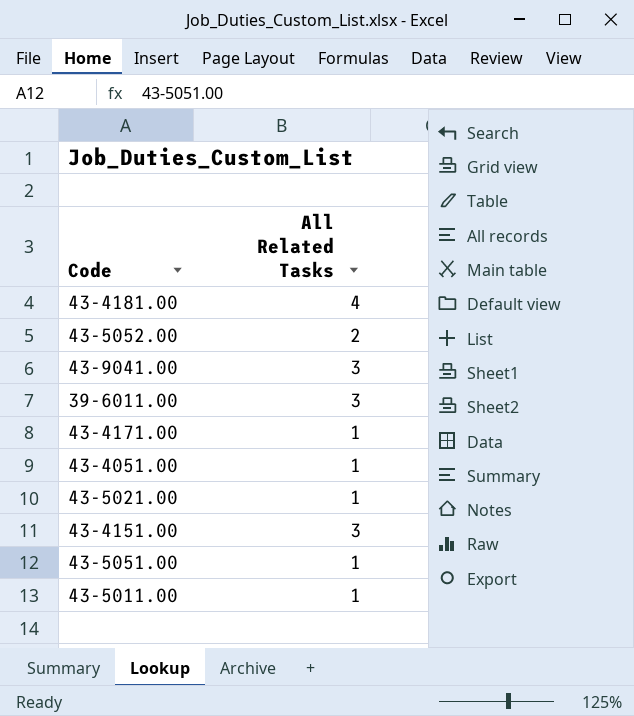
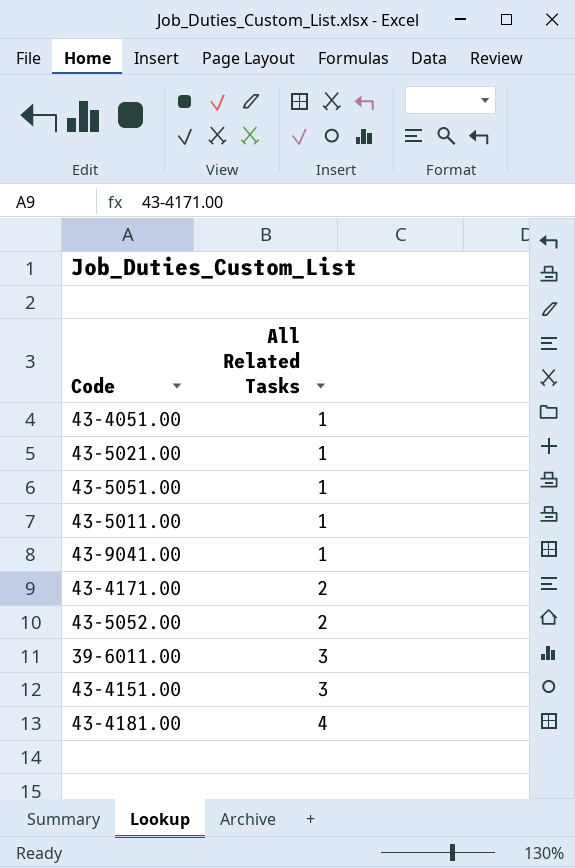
row order: none -> All Related Tasks ascending
43-9041.00 | All Related Tasks: 3 -> 1
43-4171.00 | All Related Tasks: 1 -> 2

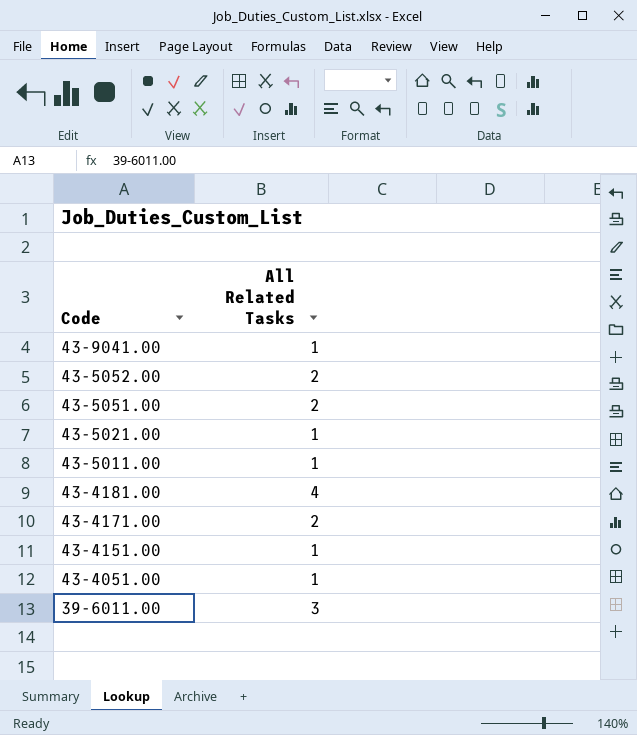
row order: All Related Tasks ascending -> Code descending
43-5051.00 | All Related Tasks: 1 -> 2
43-4151.00 | All Related Tasks: 3 -> 1

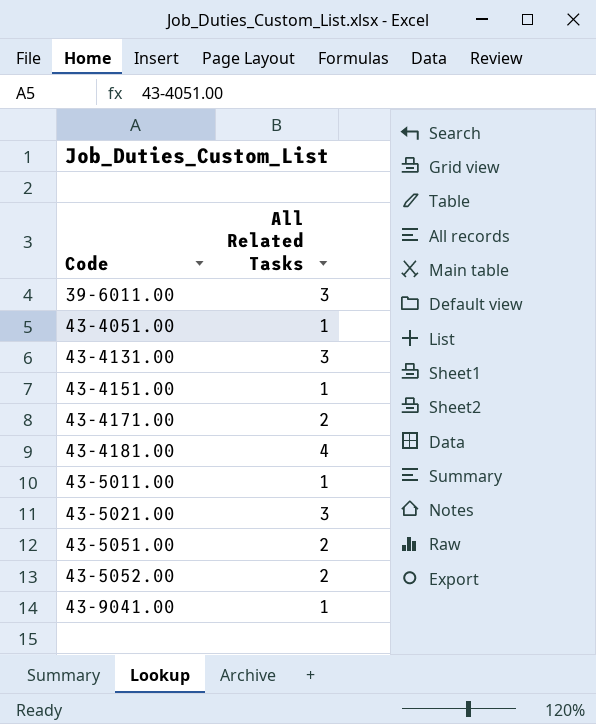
row order: Code descending -> Code ascending
row 43-4131.00: none -> 3
43-5021.00 | All Related Tasks: 1 -> 3

